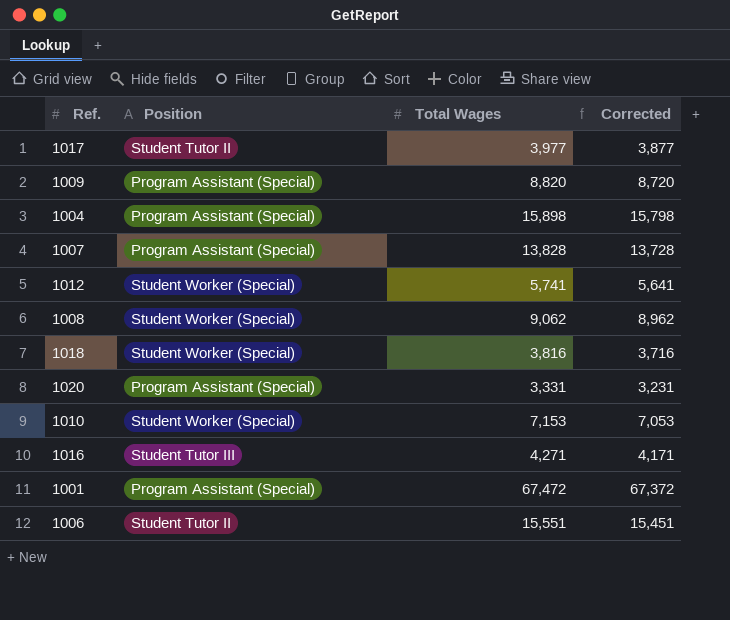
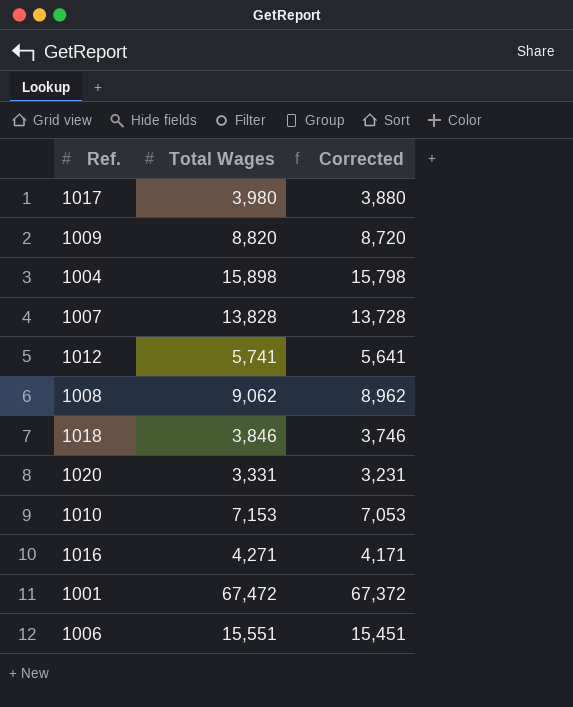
column Position | position: 2 -> none
1017 | Total Wages: 3,977 -> 3,980
1017 | Corrected: 3,877 -> 3,880
1018 | Total Wages: 3,816 -> 3,846
1018 | Corrected: 3,716 -> 3,746

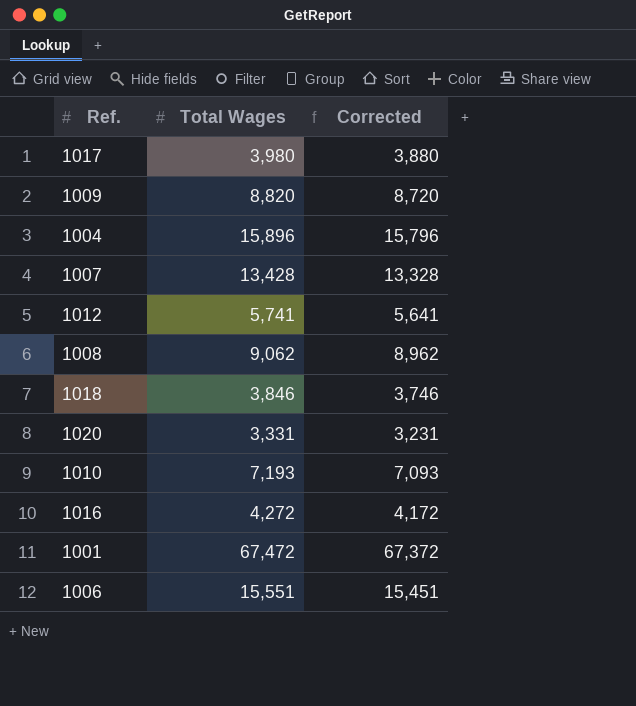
1004 | Total Wages: 15,898 -> 15,896
1004 | Corrected: 15,798 -> 15,796
1007 | Total Wages: 13,828 -> 13,428
1007 | Corrected: 13,728 -> 13,328
1010 | Total Wages: 7,153 -> 7,193
1010 | Corrected: 7,053 -> 7,093
1016 | Total Wages: 4,271 -> 4,272
1016 | Corrected: 4,171 -> 4,172

